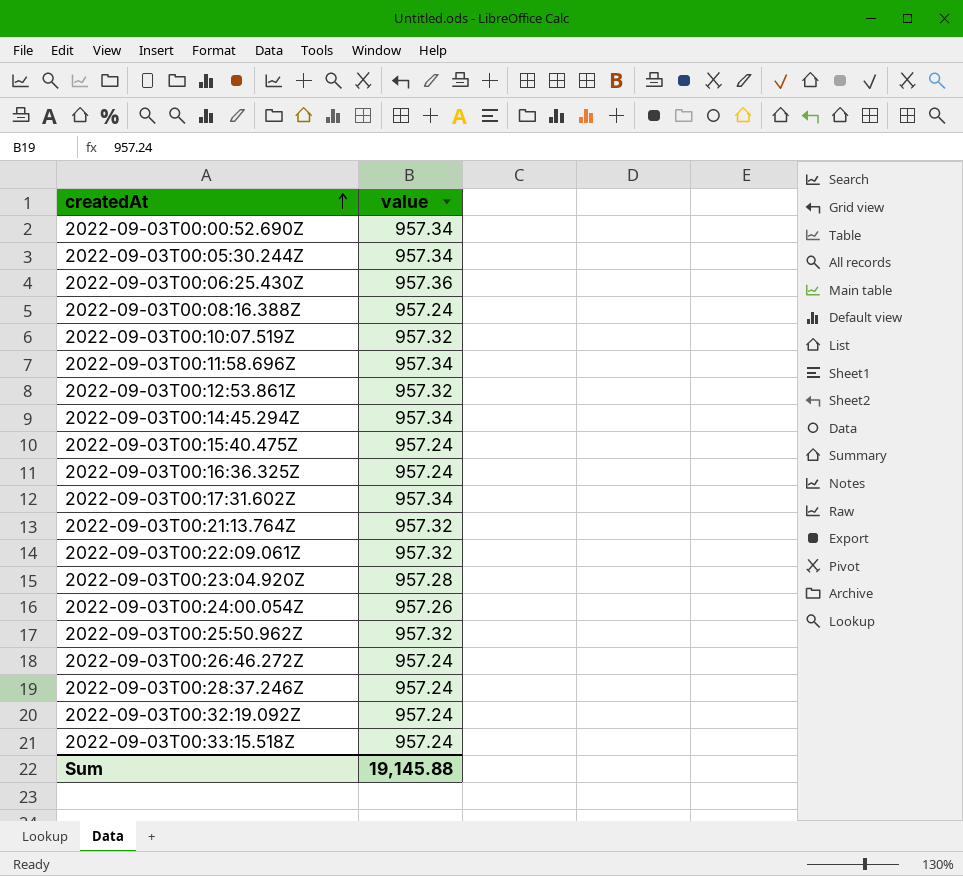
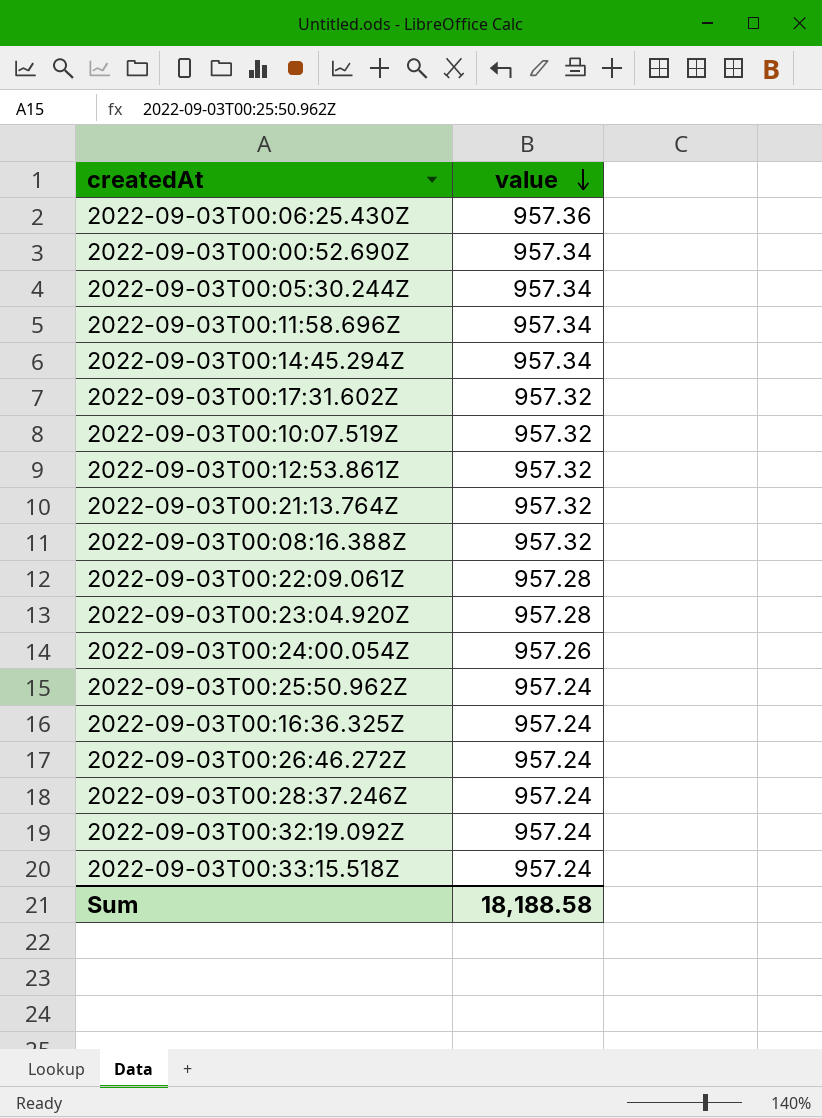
row order: createdAt ascending -> value descending
row 2022-09-03T00:15:40.475Z: 957.24 -> none
2022-09-03T00:17:31.602Z | value: 957.34 -> 957.32
2022-09-03T00:08:16.388Z | value: 957.24 -> 957.32
2022-09-03T00:22:09.061Z | value: 957.32 -> 957.28
2022-09-03T00:25:50.962Z | value: 957.32 -> 957.24
Sum | value: 19,145.88 -> 18,188.58

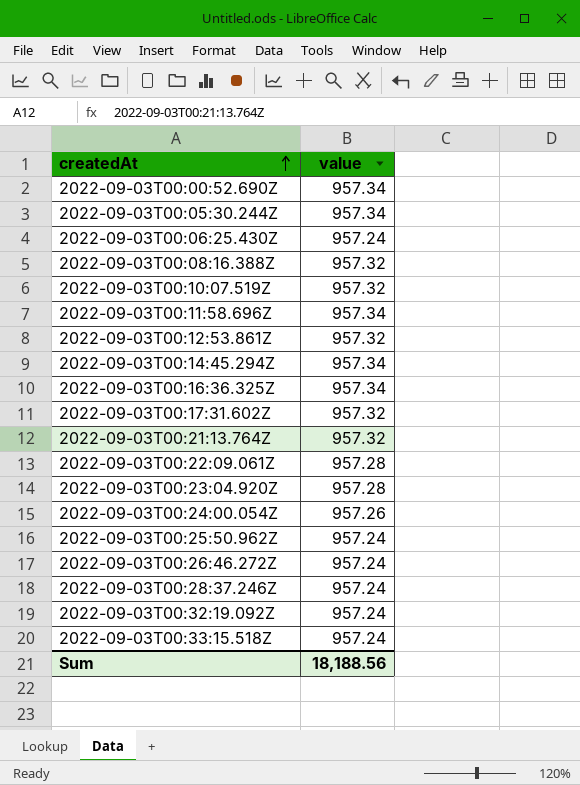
row order: value descending -> createdAt ascending
2022-09-03T00:06:25.430Z | value: 957.36 -> 957.24
2022-09-03T00:16:36.325Z | value: 957.24 -> 957.34
Sum | value: 18,188.58 -> 18,188.56

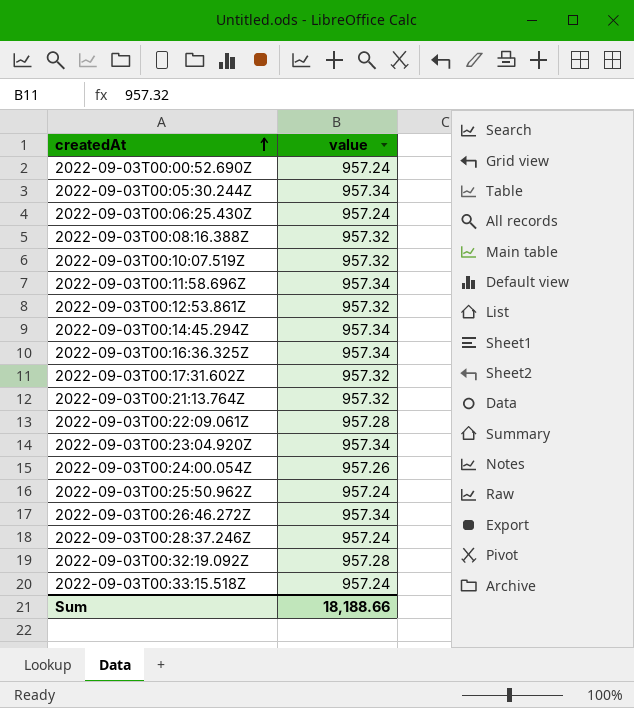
2022-09-03T00:00:52.690Z | value: 957.34 -> 957.24
2022-09-03T00:23:04.920Z | value: 957.28 -> 957.34
2022-09-03T00:26:46.272Z | value: 957.24 -> 957.34
2022-09-03T00:32:19.092Z | value: 957.24 -> 957.28
Sum | value: 18,188.56 -> 18,188.66

